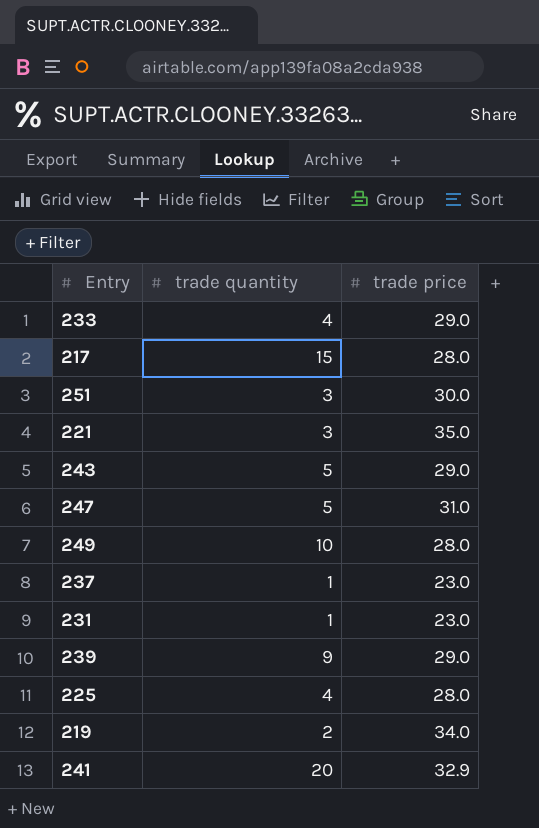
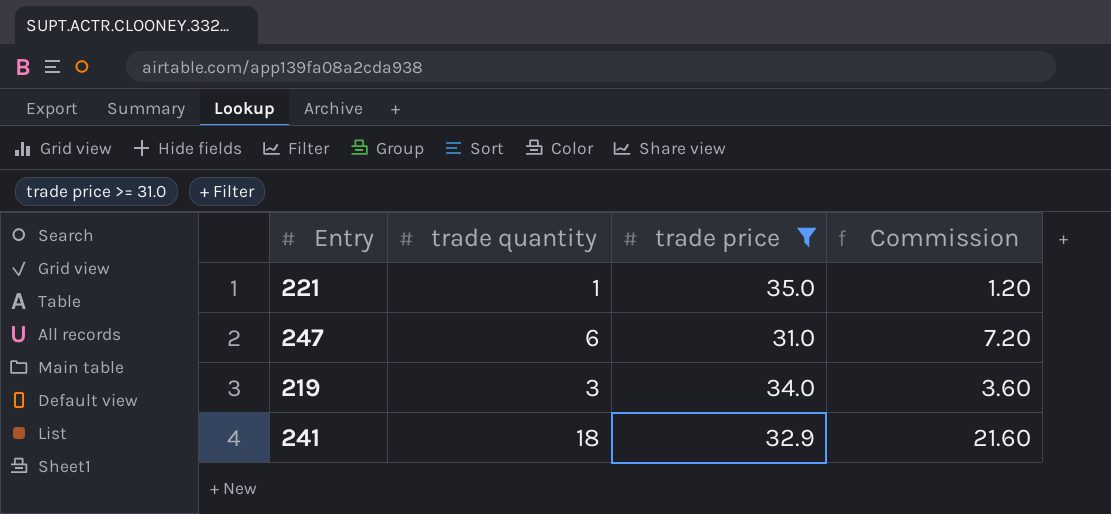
filter: none -> trade price >= 31.0
column Commission | formula: none -> [trade quantity] * 1.2
221 | trade quantity: 3 -> 1
247 | trade quantity: 5 -> 6
219 | trade quantity: 2 -> 3
241 | trade quantity: 20 -> 18

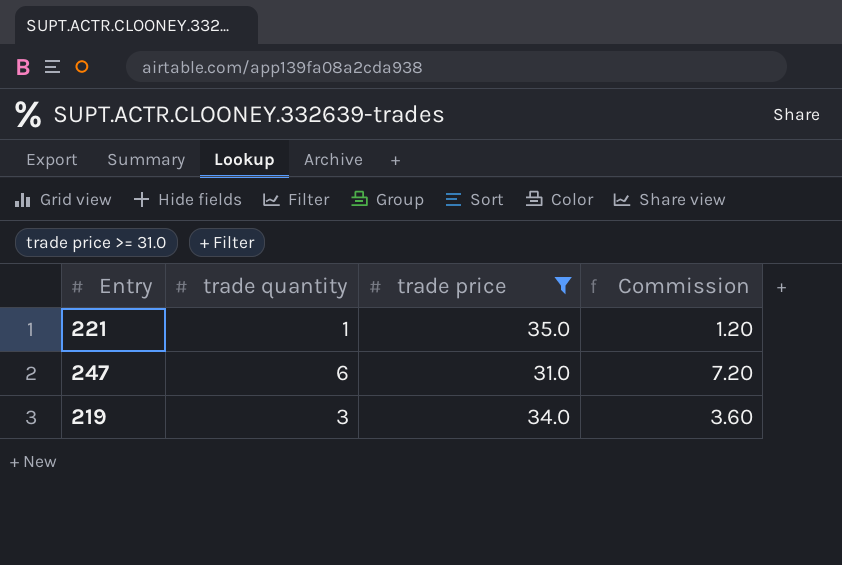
row 241: 18 | 32.9 | 21.60 -> none

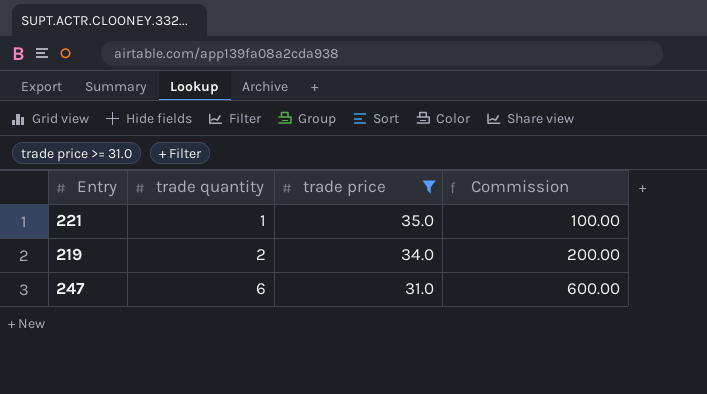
row order: none -> trade quantity ascending
column Commission | formula: [trade quantity] * 1.2 -> [trade quantity] * 100
219 | trade quantity: 3 -> 2

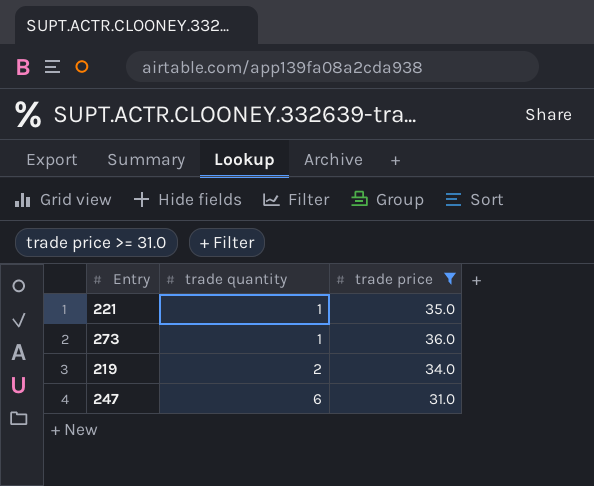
column Commission | formula: [trade quantity] * 100 -> none
row 273: none -> 1 | 36.0

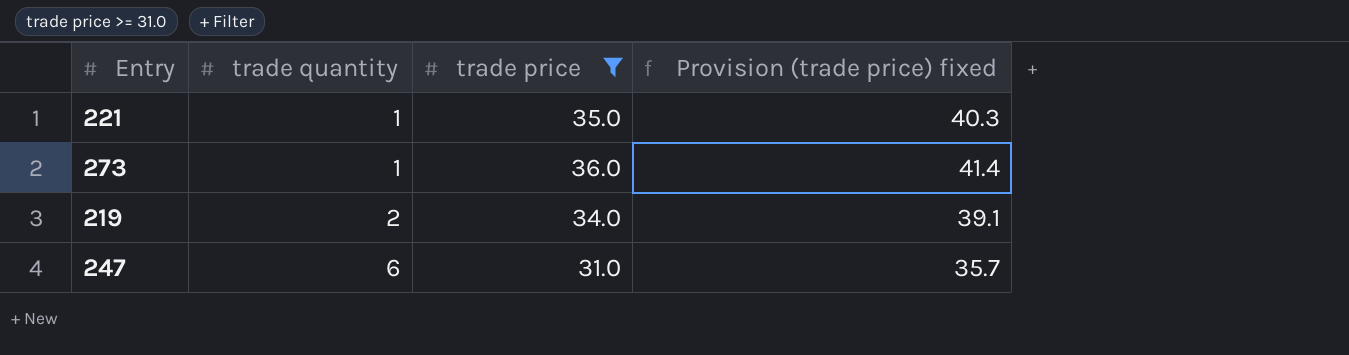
column Provision (trade price) fixed | formula: none -> [trade price] * 1.15

